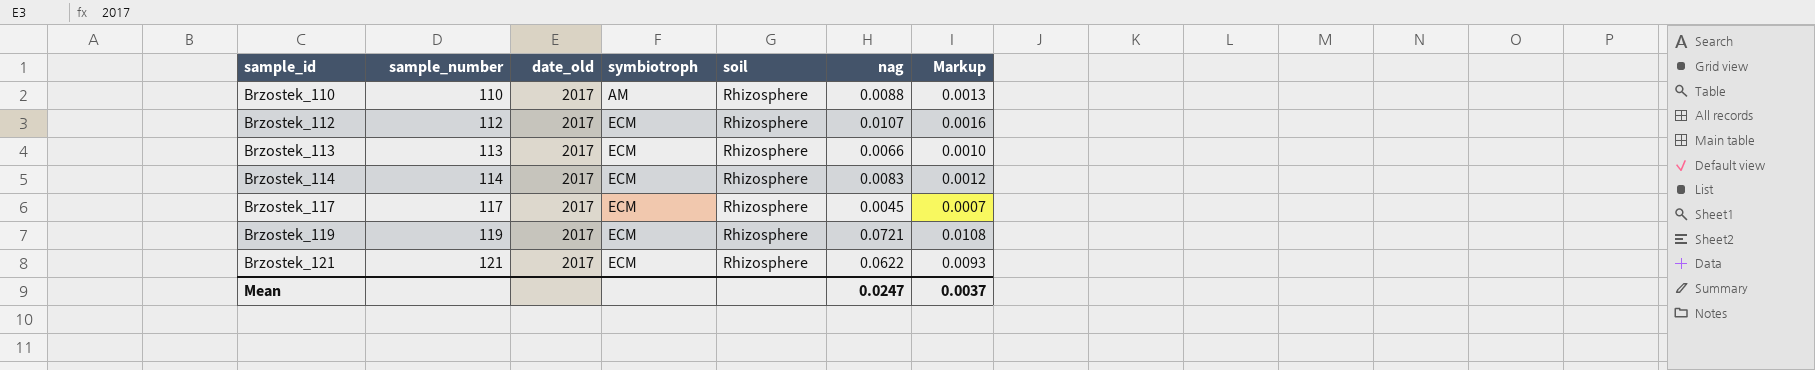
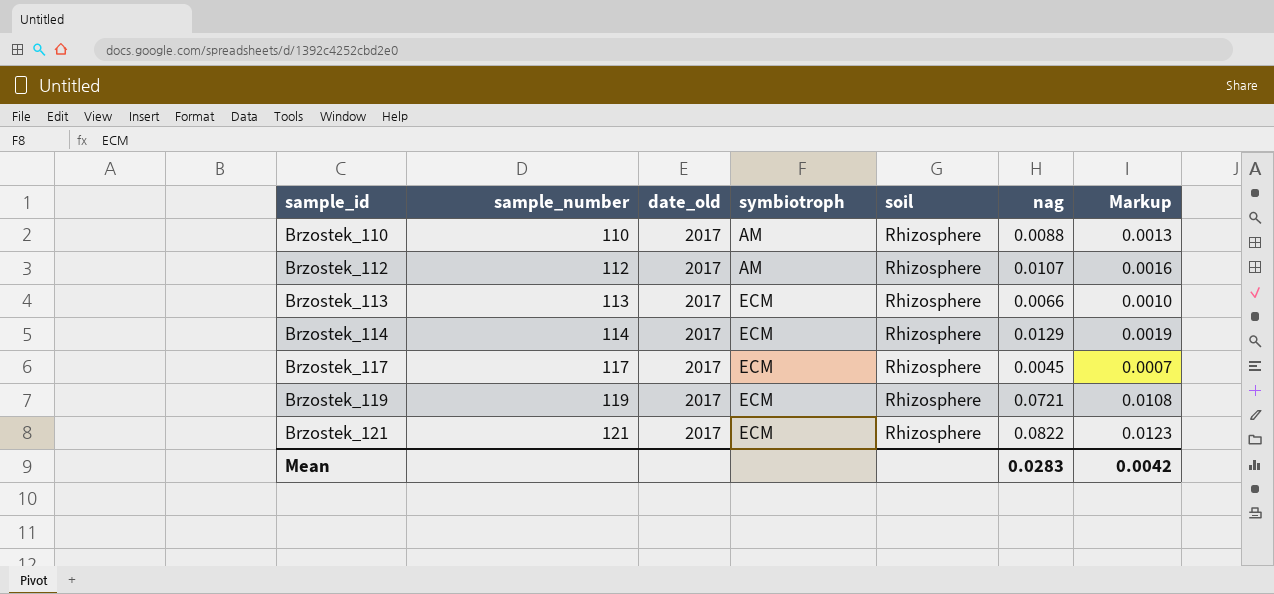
Brzostek_112 | symbiotroph: ECM -> AM
Brzostek_114 | nag: 0.0083 -> 0.0129
Brzostek_114 | Markup: 0.0012 -> 0.0019
Brzostek_121 | nag: 0.0622 -> 0.0822
Brzostek_121 | Markup: 0.0093 -> 0.0123
Mean | nag: 0.0247 -> 0.0283
Mean | Markup: 0.0037 -> 0.0042

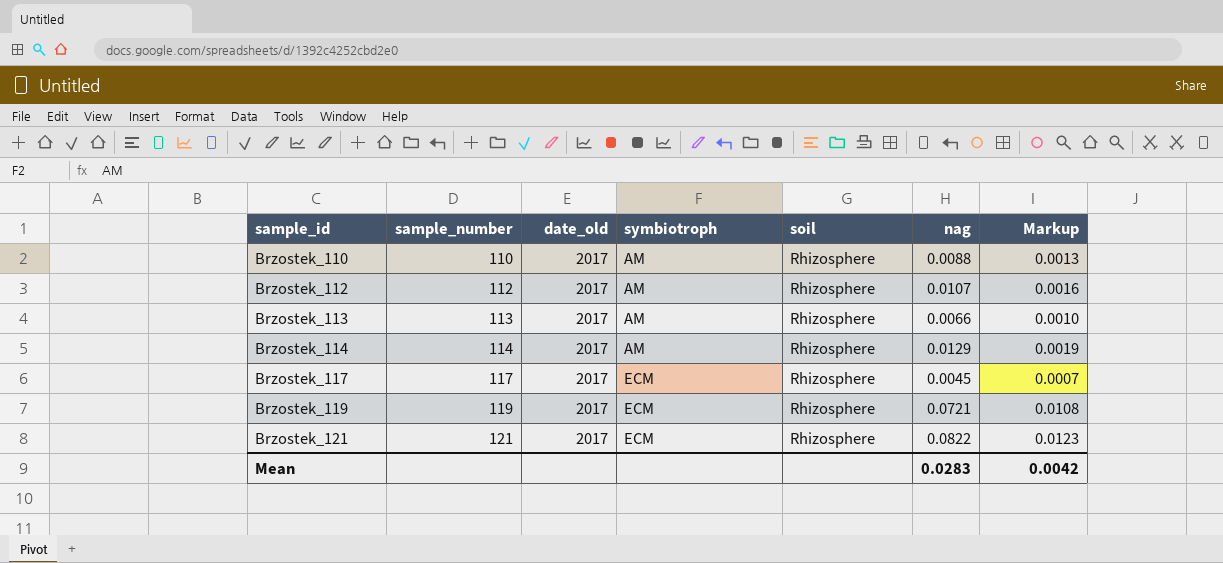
Brzostek_113 | symbiotroph: ECM -> AM
Brzostek_114 | symbiotroph: ECM -> AM

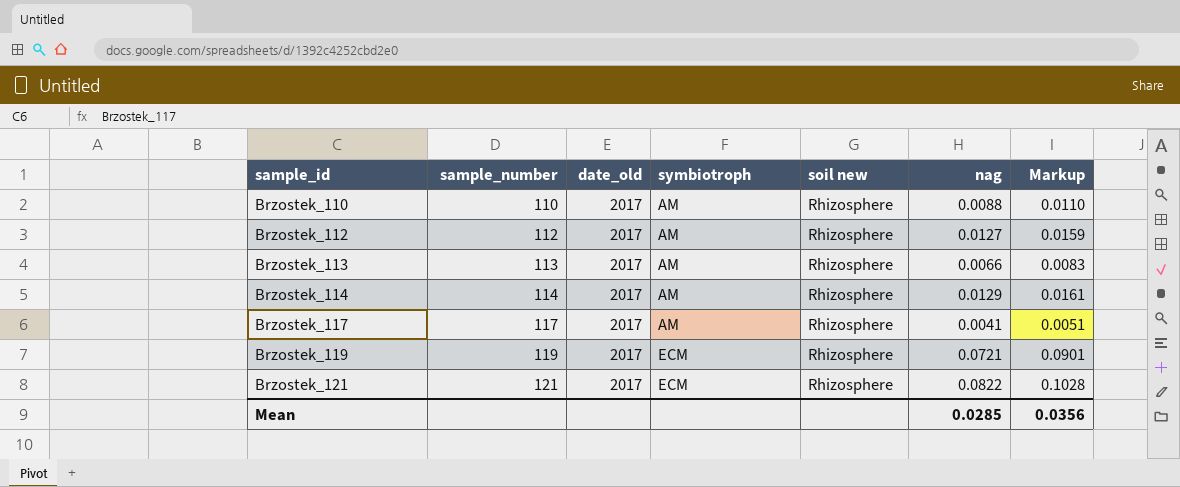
column name: soil -> soil new
column Markup | formula: [nag] * 0.15 -> [nag] * 1.25
Brzostek_112 | nag: 0.0107 -> 0.0127
Brzostek_117 | symbiotroph: ECM -> AM
Brzostek_117 | nag: 0.0045 -> 0.0041
Mean | nag: 0.0283 -> 0.0285
Mean | Markup: 0.0042 -> 0.0356

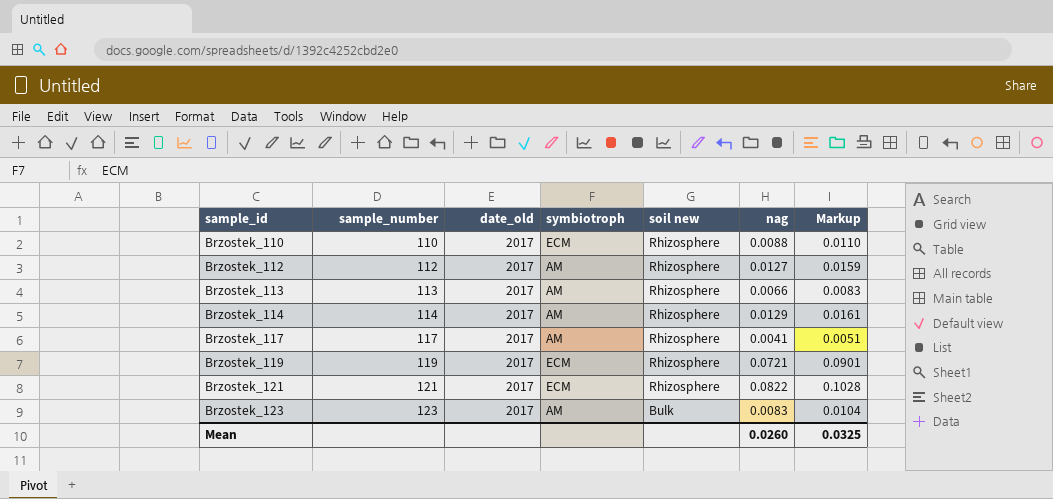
Brzostek_110 | symbiotroph: AM -> ECM
row Brzostek_123: none -> 123 | 2017 | AM | Bulk | 0.0083 | 0.0104
Mean | nag: 0.0285 -> 0.0260
Mean | Markup: 0.0356 -> 0.0325

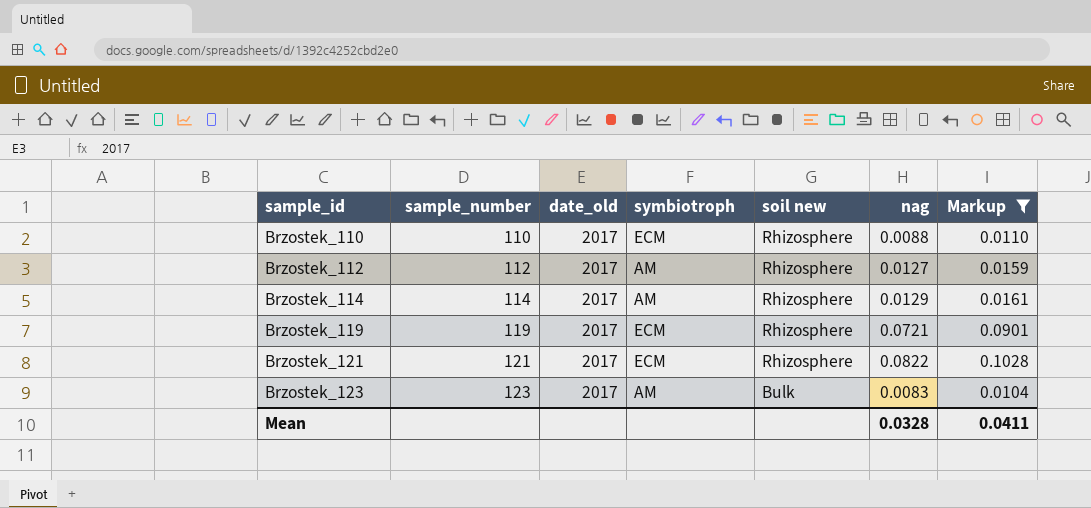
filter: none -> Markup >= 0.0104
Mean | nag: 0.0260 -> 0.0328
Mean | Markup: 0.0325 -> 0.0411

